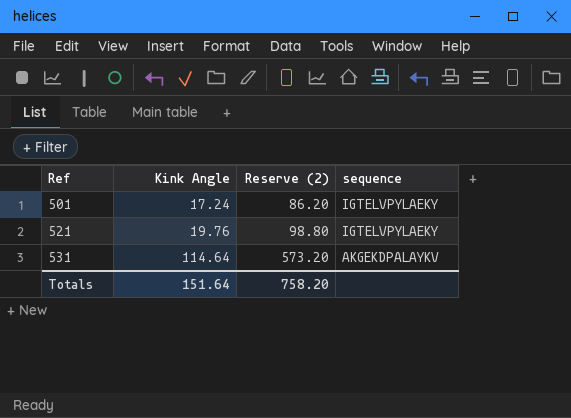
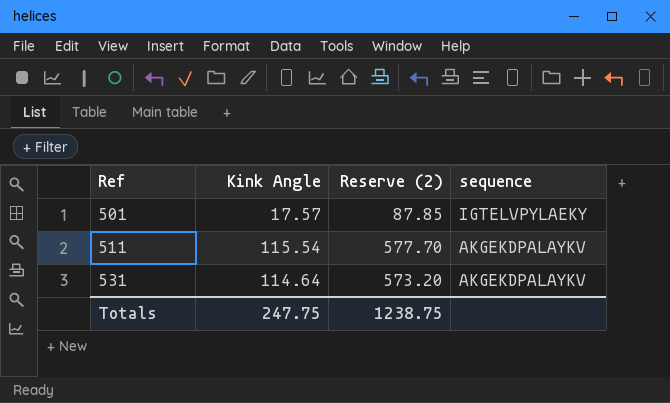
row 521: 19.76 | 98.80 | IGTELVPYLAEKY -> none
501 | Kink Angle: 17.24 -> 17.57
501 | Reserve (2): 86.20 -> 87.85
row 511: none -> 115.54 | 577.70 | AKGEKDPALAYKV
Totals | Kink Angle: 151.64 -> 247.75
Totals | Reserve (2): 758.20 -> 1238.75

